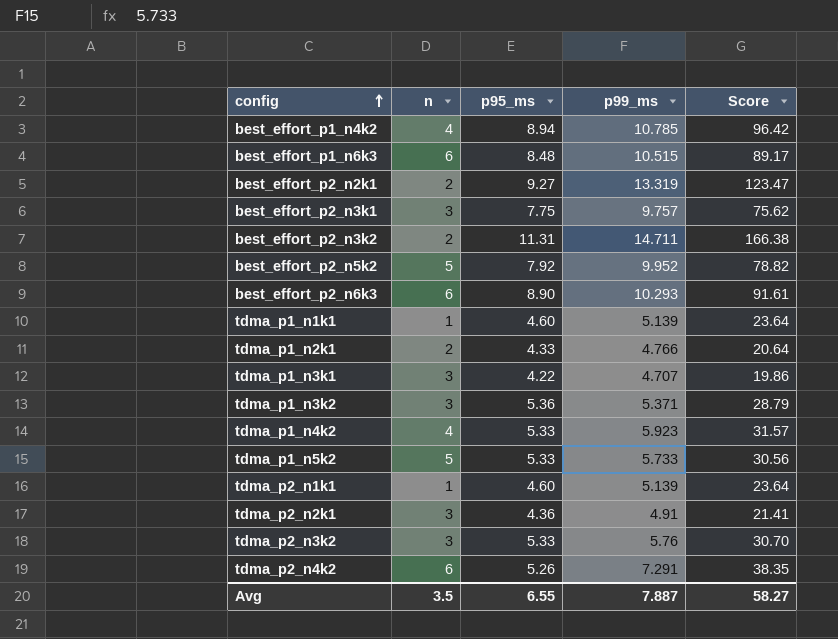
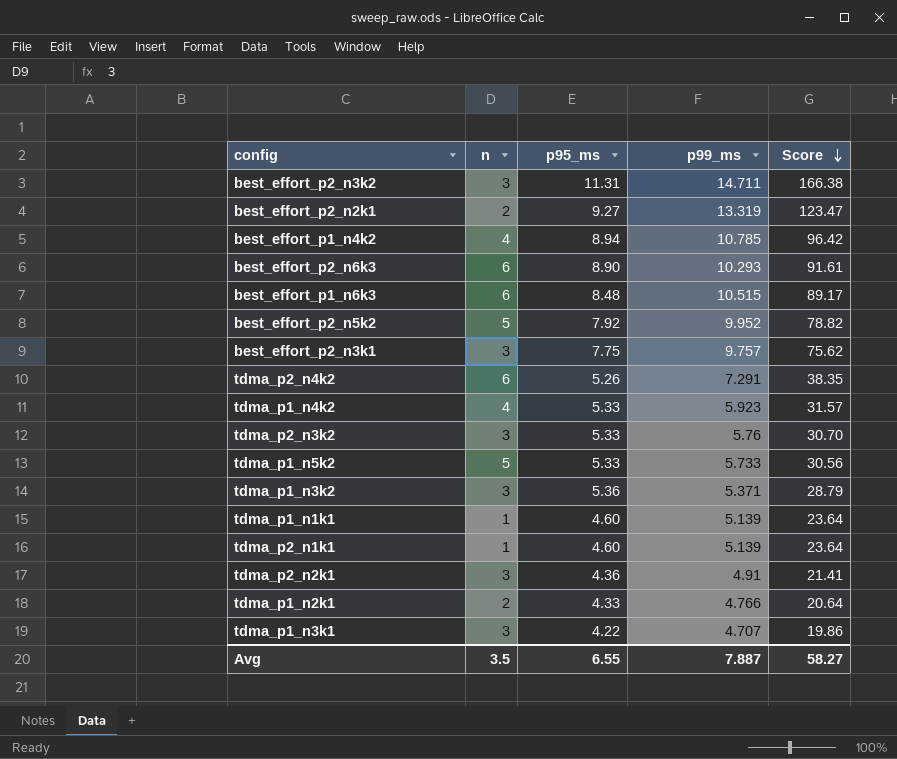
row order: config ascending -> Score descending
best_effort_p2_n3k2 | n: 2 -> 3

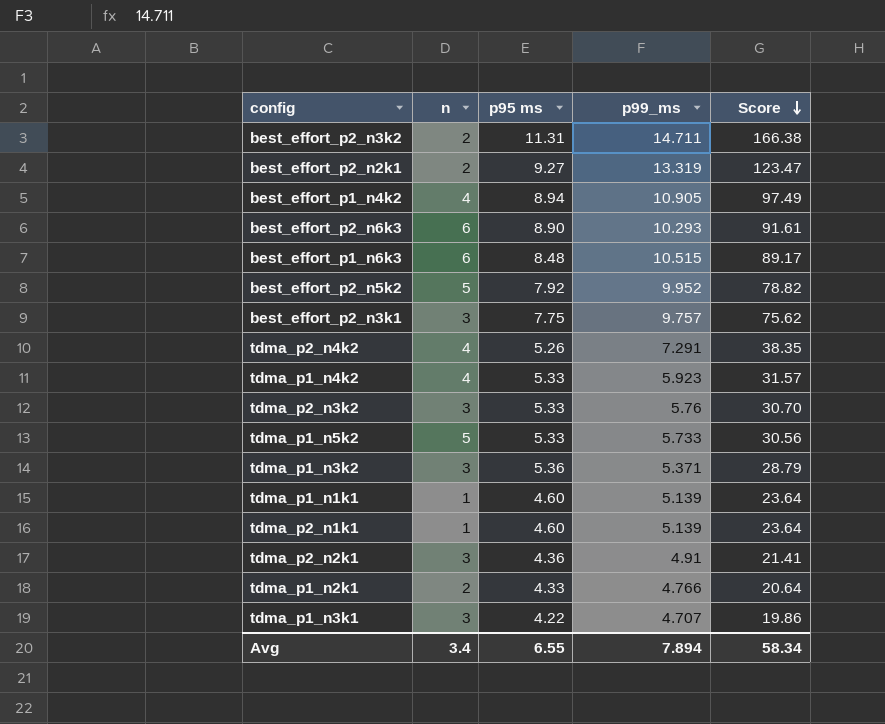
column name: p95_ms -> p95 ms
best_effort_p2_n3k2 | n: 3 -> 2
best_effort_p1_n4k2 | p99_ms: 10.785 -> 10.905
best_effort_p1_n4k2 | Score: 96.42 -> 97.49
tdma_p2_n4k2 | n: 6 -> 4
Avg | n: 3.5 -> 3.4
Avg | p99_ms: 7.887 -> 7.894
Avg | Score: 58.27 -> 58.34

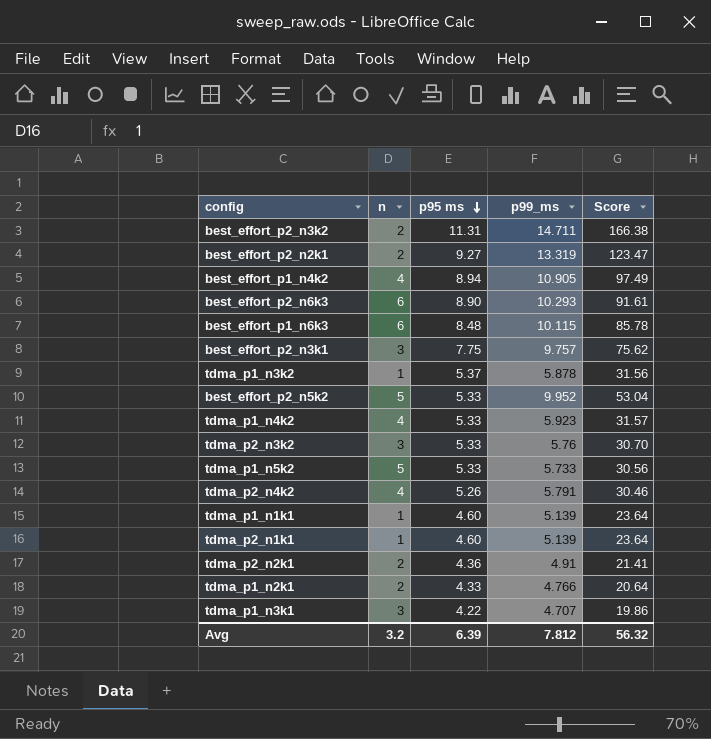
row order: Score descending -> p95 ms descending
best_effort_p1_n6k3 | p99_ms: 10.515 -> 10.115
best_effort_p1_n6k3 | Score: 89.17 -> 85.78
tdma_p1_n3k2 | n: 3 -> 1
tdma_p1_n3k2 | p95 ms: 5.36 -> 5.37
tdma_p1_n3k2 | p99_ms: 5.371 -> 5.878
tdma_p1_n3k2 | Score: 28.79 -> 31.56
best_effort_p2_n5k2 | p95 ms: 7.92 -> 5.33
best_effort_p2_n5k2 | Score: 78.82 -> 53.04
tdma_p2_n4k2 | p99_ms: 7.291 -> 5.791
tdma_p2_n4k2 | Score: 38.35 -> 30.46
tdma_p2_n2k1 | n: 3 -> 2
Avg | n: 3.4 -> 3.2
Avg | p95 ms: 6.55 -> 6.39
Avg | p99_ms: 7.894 -> 7.812
Avg | Score: 58.34 -> 56.32

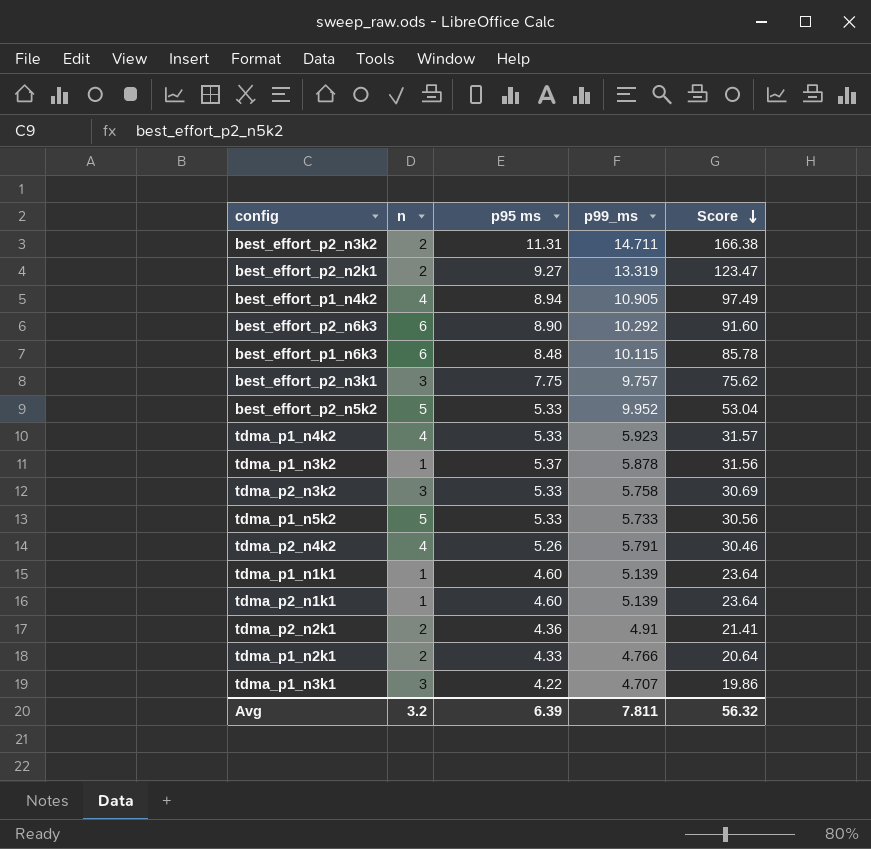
row order: p95 ms descending -> Score descending
best_effort_p2_n6k3 | p99_ms: 10.293 -> 10.292
best_effort_p2_n6k3 | Score: 91.61 -> 91.60
tdma_p2_n3k2 | p99_ms: 5.76 -> 5.758
tdma_p2_n3k2 | Score: 30.70 -> 30.69
Avg | p99_ms: 7.812 -> 7.811

